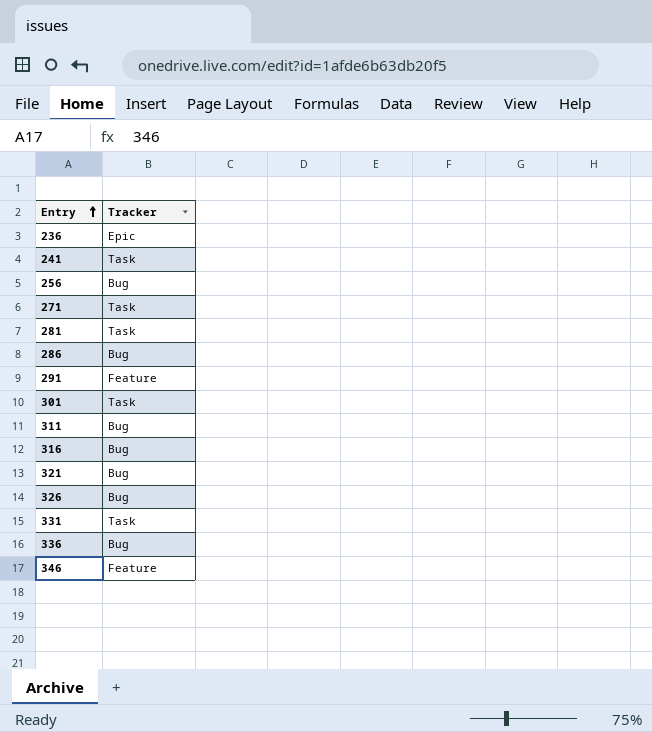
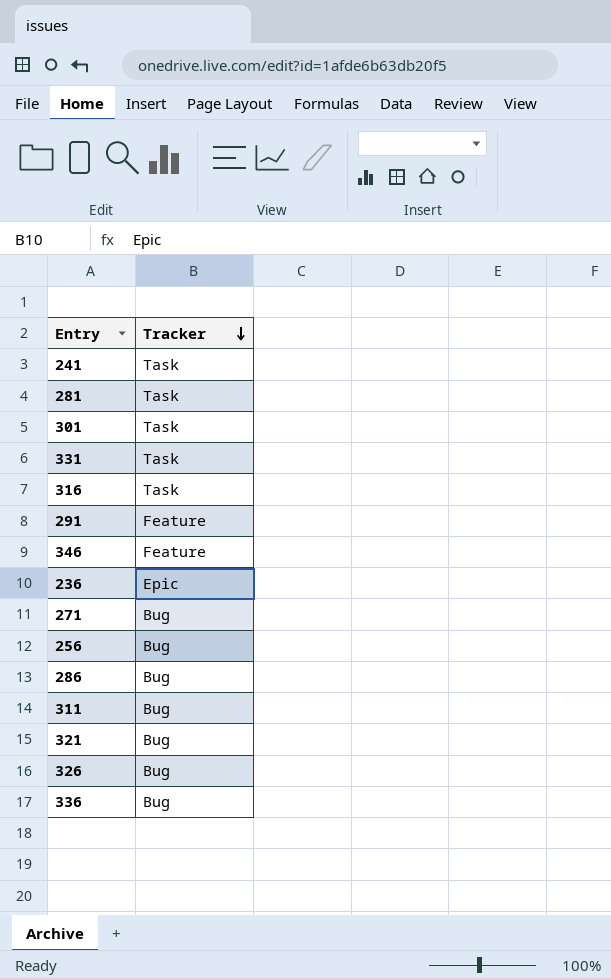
row order: Entry ascending -> Tracker descending
316 | Tracker: Bug -> Task
271 | Tracker: Task -> Bug

